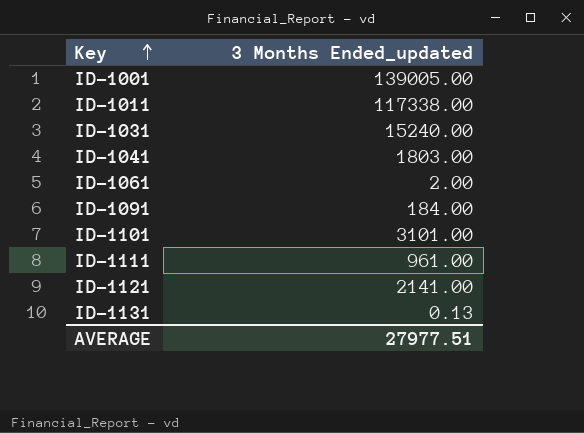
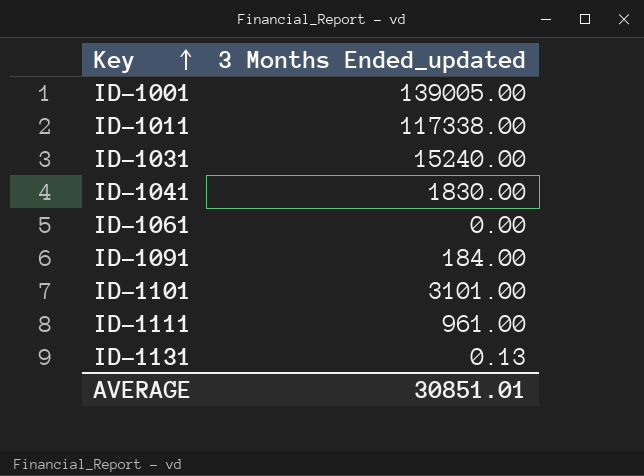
row ID-1121: 2141.00 -> none
ID-1041 | 3 Months Ended_updated: 1803.00 -> 1830.00
ID-1061 | 3 Months Ended_updated: 2.00 -> 0.00
AVERAGE | 3 Months Ended_updated: 27977.51 -> 30851.01

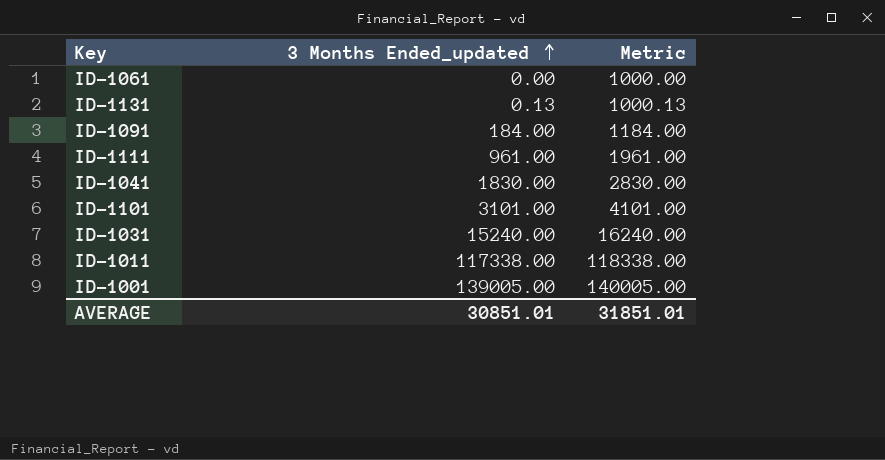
row order: Key ascending -> 3 Months Ended_updated ascending
column Metric | formula: none -> [3 Months Ended_updated] + 1000

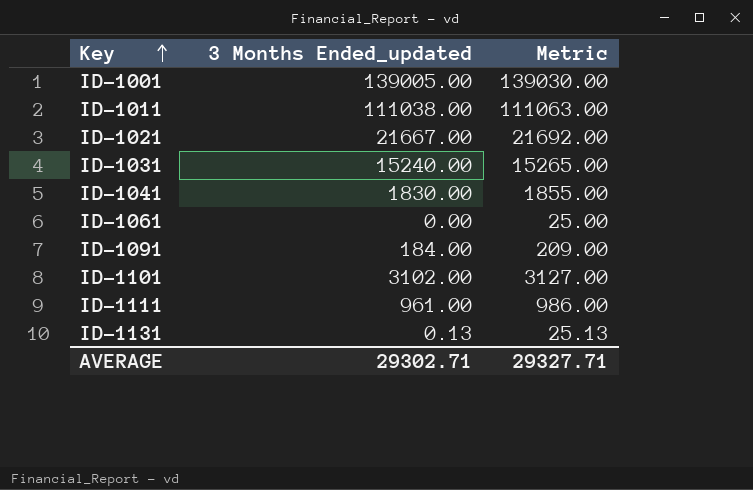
row order: 3 Months Ended_updated ascending -> Key ascending
column Metric | formula: [3 Months Ended_updated] + 1000 -> [3 Months Ended_updated] + 25
ID-1011 | 3 Months Ended_updated: 117338.00 -> 111038.00
row ID-1021: none -> 21667.00 | 21692.00
ID-1101 | 3 Months Ended_updated: 3101.00 -> 3102.00
AVERAGE | 3 Months Ended_updated: 30851.01 -> 29302.71
AVERAGE | Metric: 31851.01 -> 29327.71

